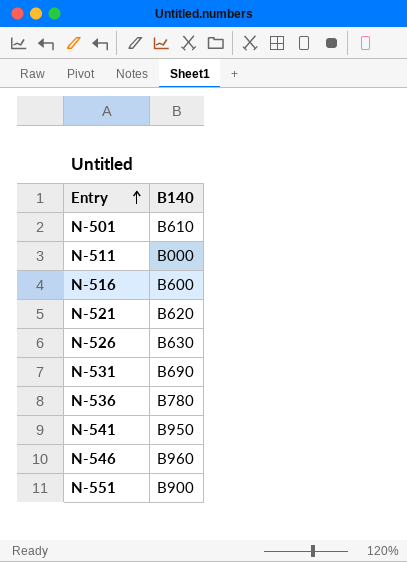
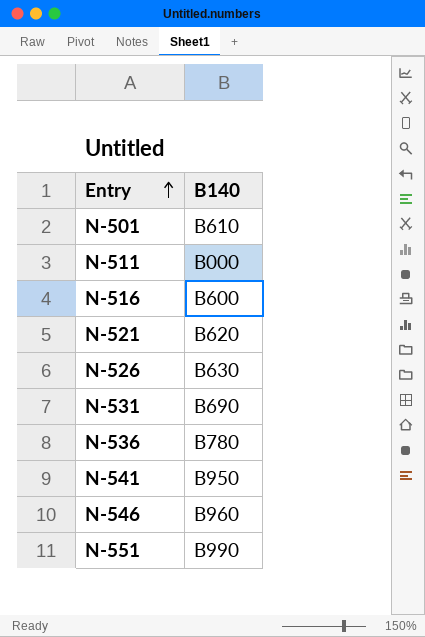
N-551 | B140: B900 -> B990

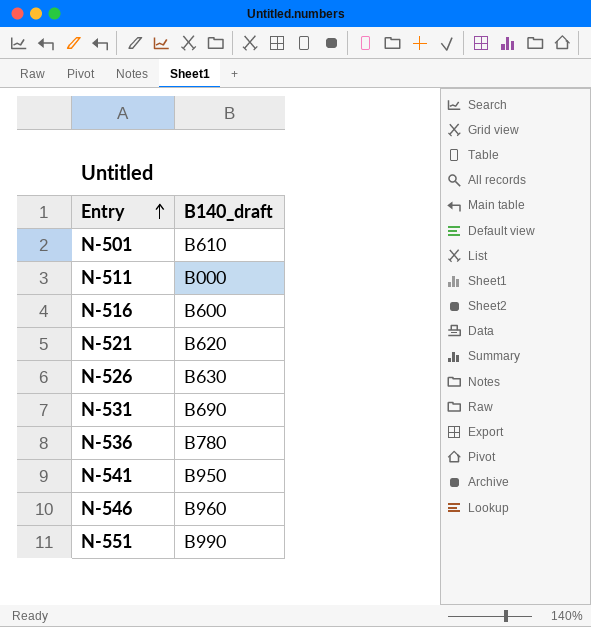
column name: B140 -> B140_draft

